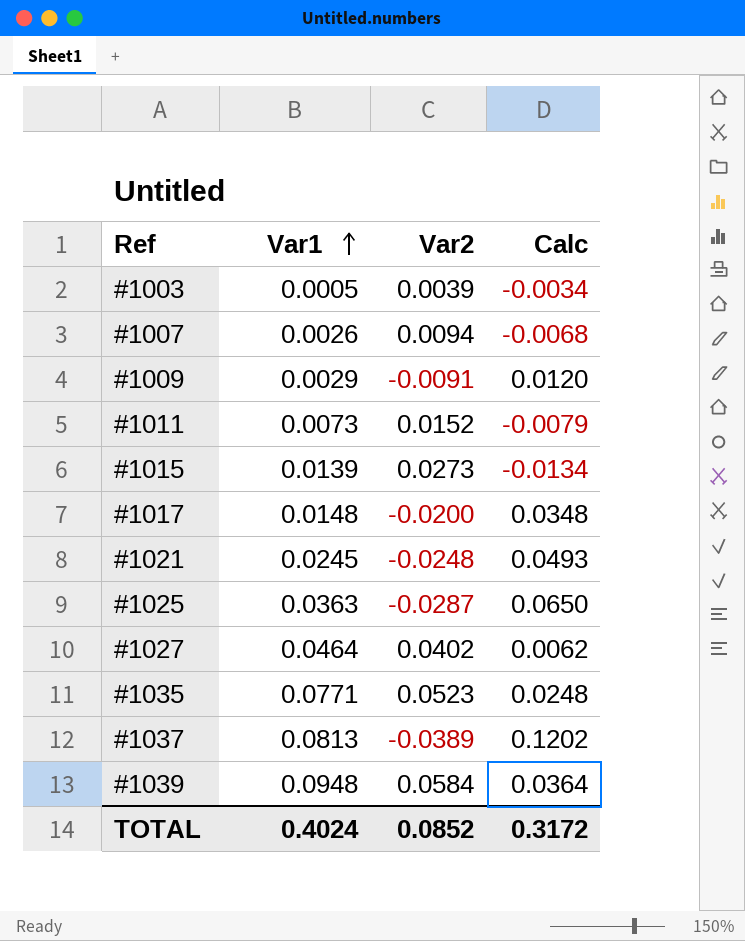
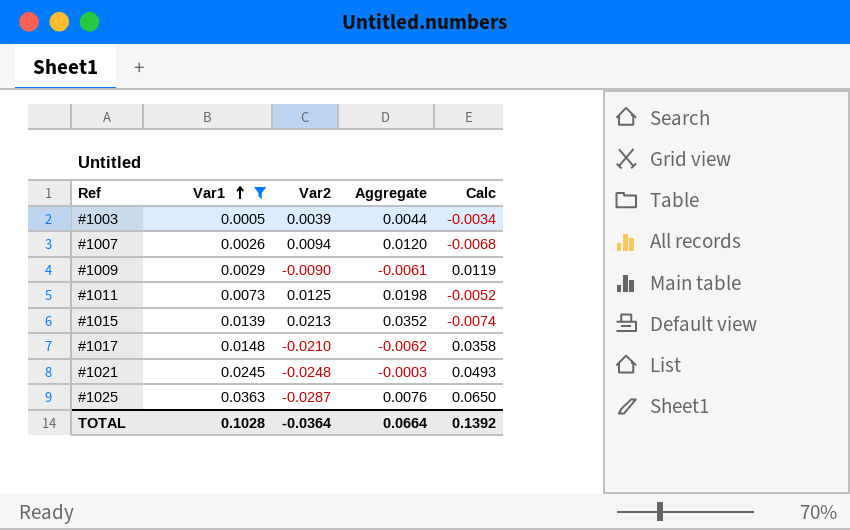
filter: none -> Var1 <= 0.0363
column Aggregate | formula: none -> [Var1] + [Var2]
#1009 | Var2: -0.0091 -> -0.0090
#1009 | Calc: 0.0120 -> 0.0119
#1011 | Var2: 0.0152 -> 0.0125
#1011 | Calc: -0.0079 -> -0.0052
#1015 | Var2: 0.0273 -> 0.0213
#1015 | Calc: -0.0134 -> -0.0074
#1017 | Var2: -0.0200 -> -0.0210
#1017 | Calc: 0.0348 -> 0.0358
TOTAL | Var1: 0.4024 -> 0.1028
TOTAL | Var2: 0.0852 -> -0.0364
TOTAL | Calc: 0.3172 -> 0.1392

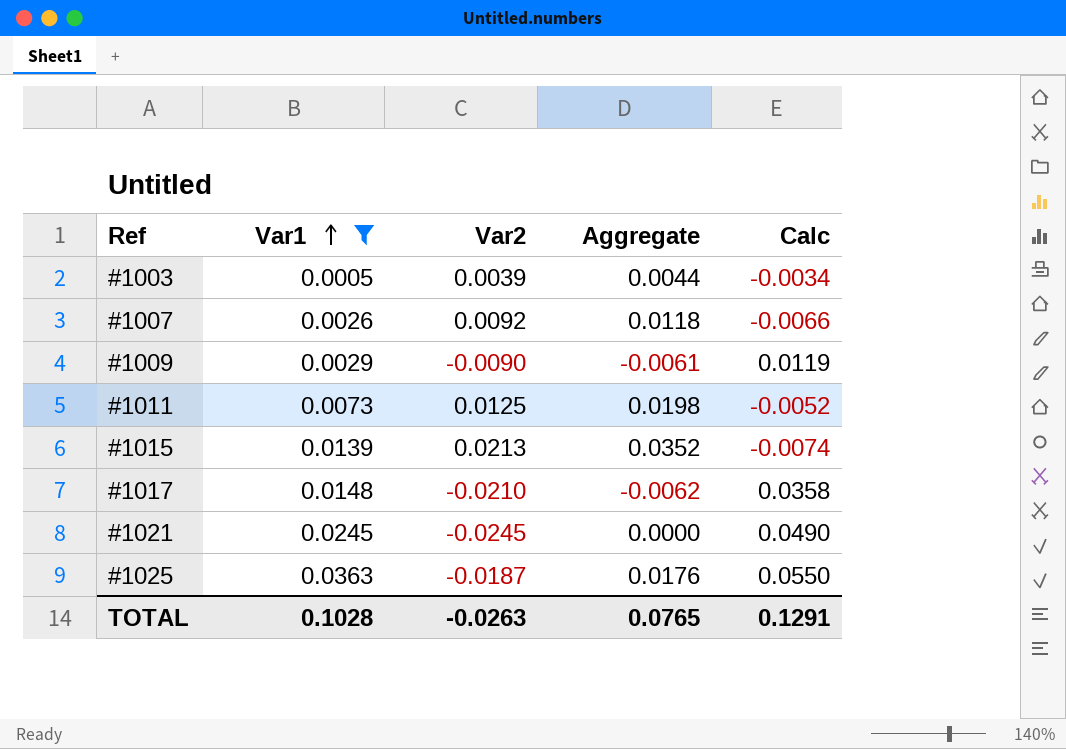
#1007 | Var2: 0.0094 -> 0.0092
#1007 | Aggregate: 0.0120 -> 0.0118
#1007 | Calc: -0.0068 -> -0.0066
#1021 | Var2: -0.0248 -> -0.0245
#1021 | Aggregate: -0.0003 -> 0.0000
#1021 | Calc: 0.0493 -> 0.0490
#1025 | Var2: -0.0287 -> -0.0187
#1025 | Aggregate: 0.0076 -> 0.0176
#1025 | Calc: 0.0650 -> 0.0550
TOTAL | Var2: -0.0364 -> -0.0263
TOTAL | Aggregate: 0.0664 -> 0.0765
TOTAL | Calc: 0.1392 -> 0.1291

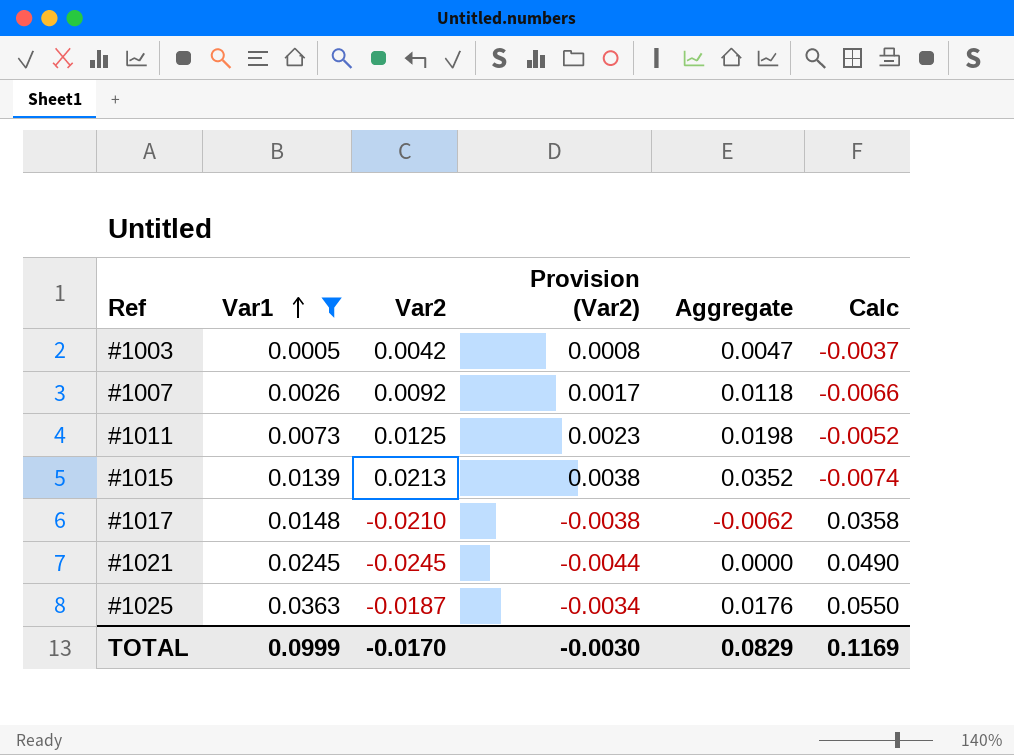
column Provision (Var2) | formula: none -> [Var2] * 0.18
row #1009: 0.0029 | -0.0090 | -0.0061 | 0.0119 -> none
#1003 | Var2: 0.0039 -> 0.0042
#1003 | Aggregate: 0.0044 -> 0.0047
#1003 | Calc: -0.0034 -> -0.0037
TOTAL | Var1: 0.1028 -> 0.0999
TOTAL | Var2: -0.0263 -> -0.0170
TOTAL | Aggregate: 0.0765 -> 0.0829
TOTAL | Calc: 0.1291 -> 0.1169

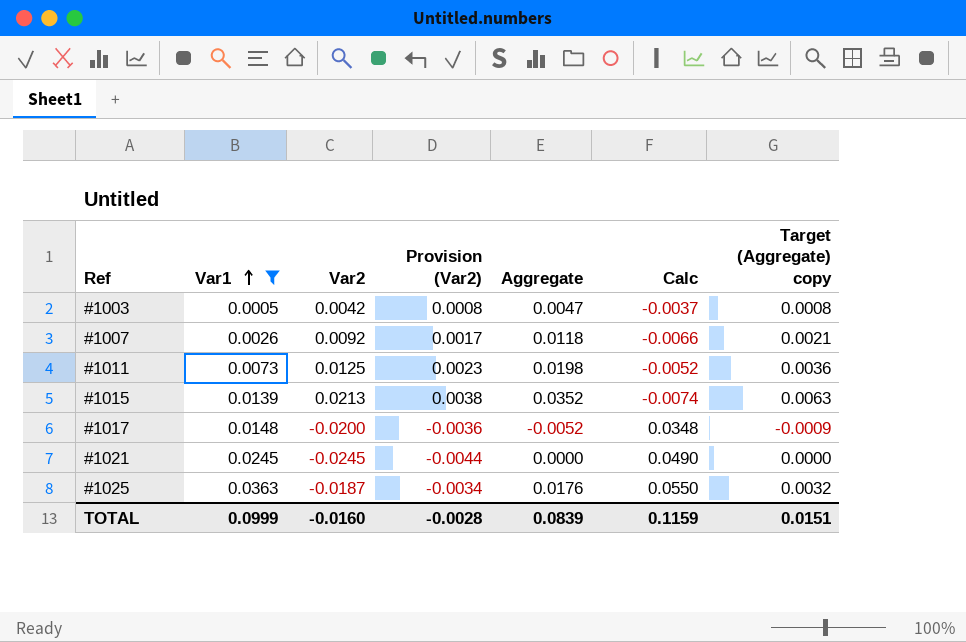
column Target (Aggregate) copy | formula: none -> [Aggregate] * 0.18
#1017 | Var2: -0.0210 -> -0.0200
#1017 | Provision (Var2): -0.0038 -> -0.0036
#1017 | Aggregate: -0.0062 -> -0.0052
#1017 | Calc: 0.0358 -> 0.0348
TOTAL | Var2: -0.0170 -> -0.0160
TOTAL | Provision (Var2): -0.0030 -> -0.0028
TOTAL | Aggregate: 0.0829 -> 0.0839
TOTAL | Calc: 0.1169 -> 0.1159

